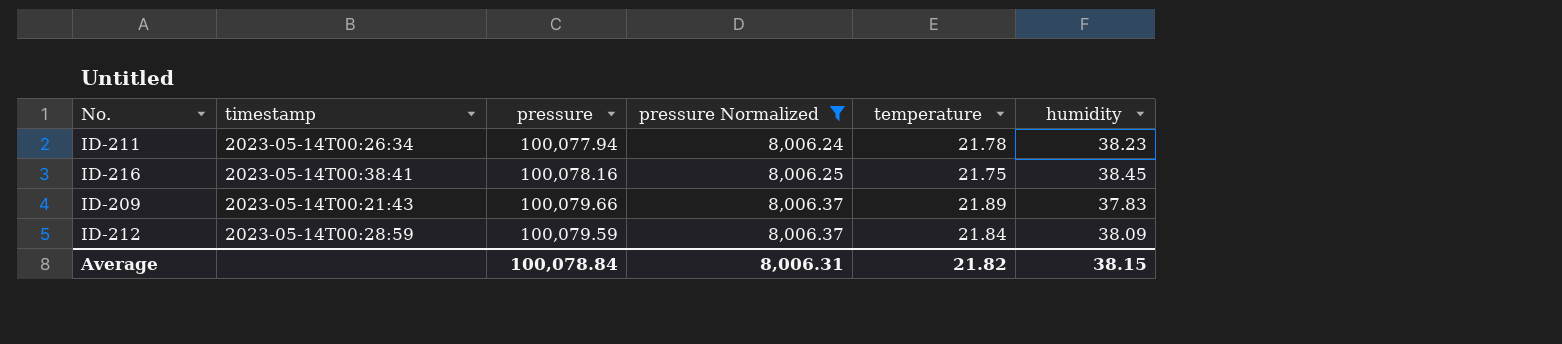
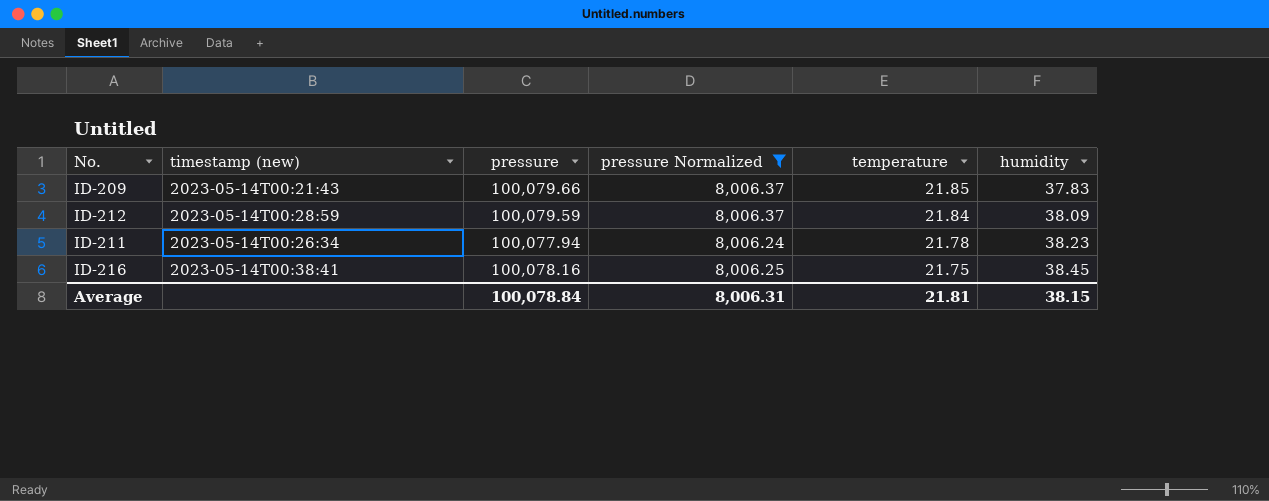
row order: pressure Normalized ascending -> temperature descending
column name: timestamp -> timestamp (new)
ID-209 | temperature: 21.89 -> 21.85
Average | temperature: 21.82 -> 21.81

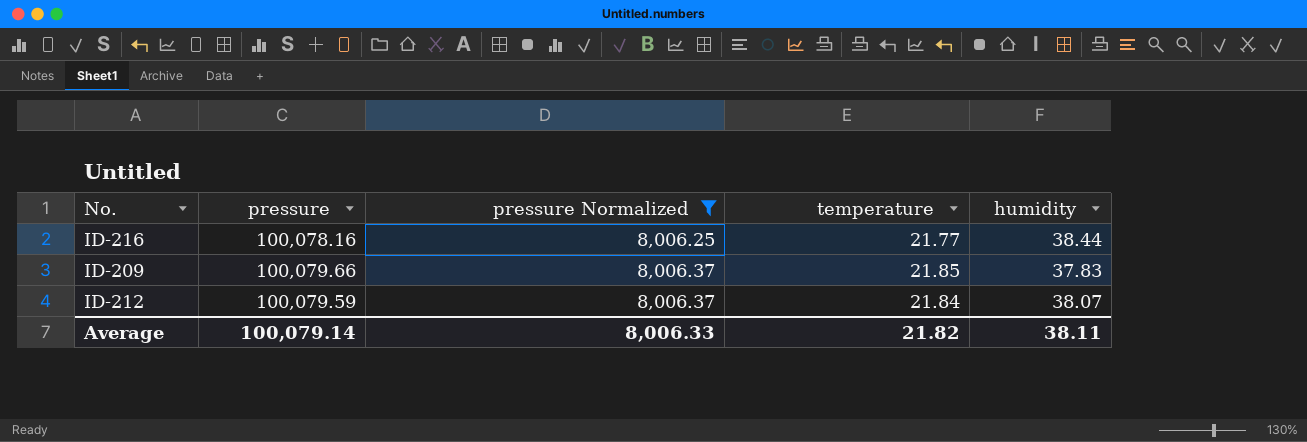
row order: temperature descending -> pressure Normalized ascending
column timestamp (new) | position: 2 -> none
row ID-211: 2023-05-14T00:26:34 | 100,077.94 | 8,006.24 | 21.78 | 38.23 -> none
ID-216 | temperature: 21.75 -> 21.77
ID-216 | humidity: 38.45 -> 38.44
ID-212 | humidity: 38.09 -> 38.07
Average | pressure: 100,078.84 -> 100,079.14
Average | pressure Normalized: 8,006.31 -> 8,006.33
Average | temperature: 21.81 -> 21.82
Average | humidity: 38.15 -> 38.11

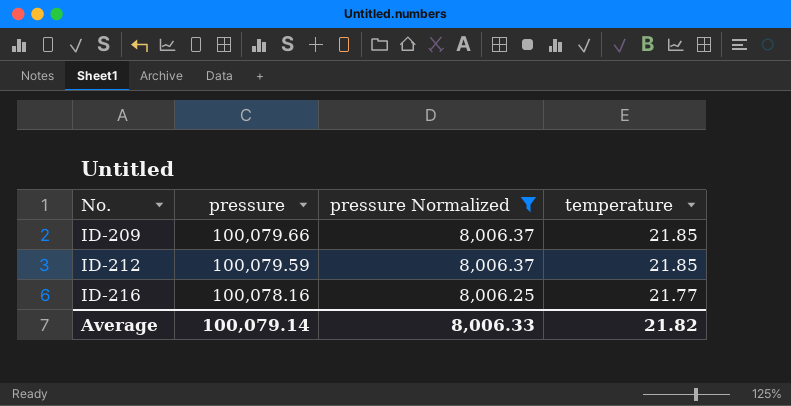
row order: pressure Normalized ascending -> No. ascending
column humidity | position: 5 -> none
ID-212 | temperature: 21.84 -> 21.85

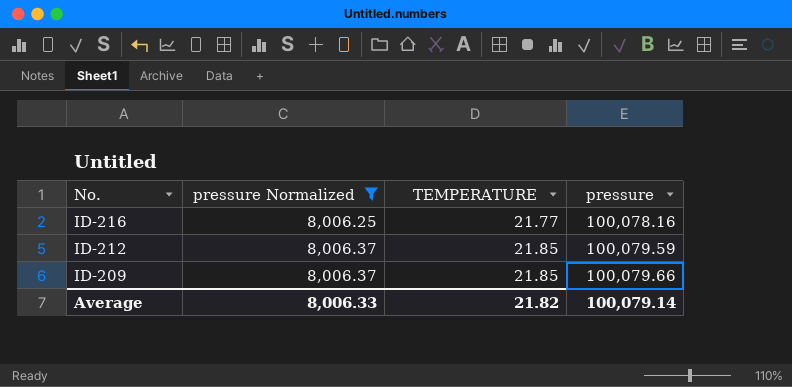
row order: No. ascending -> No. descending
column name: temperature -> TEMPERATURE
column pressure | position: 2 -> 4

